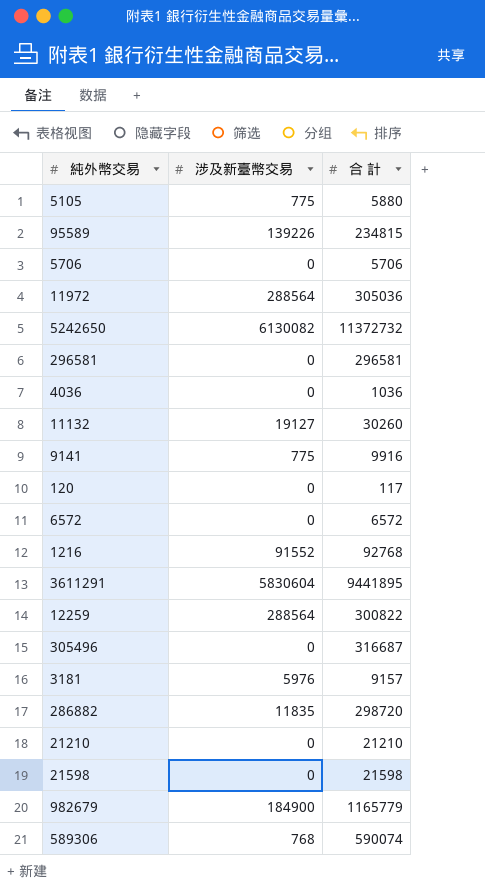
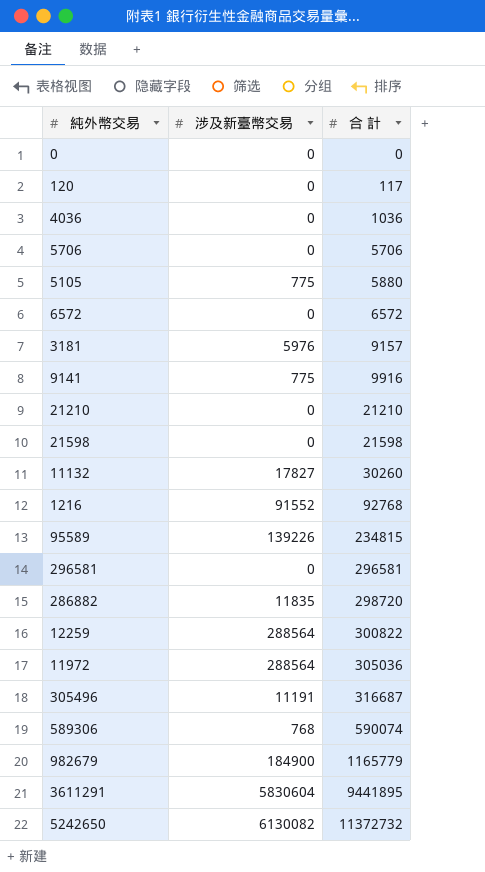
row order: none -> 合 計 ascending
row 0: none -> 0 | 0
11132 | 涉及新臺幣交易: 19127 -> 17827
305496 | 涉及新臺幣交易: 0 -> 11191

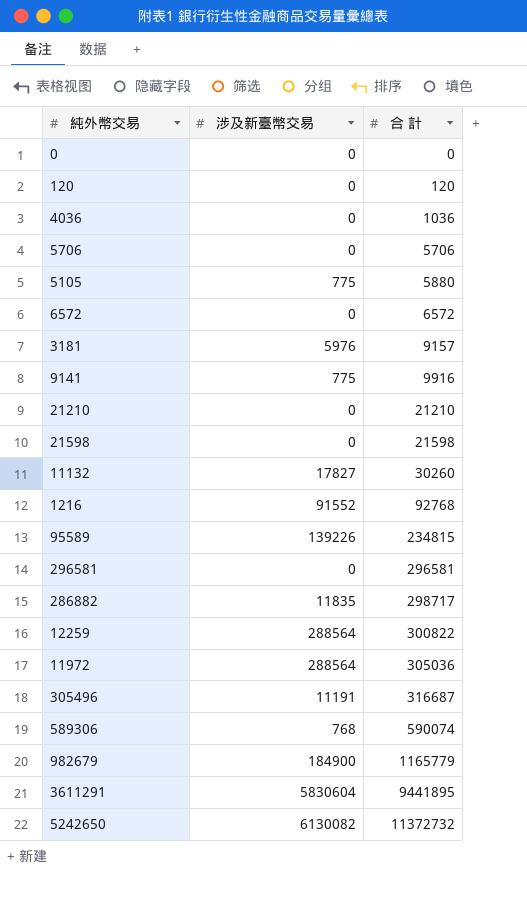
120 | 合 計: 117 -> 120
286882 | 合 計: 298720 -> 298717

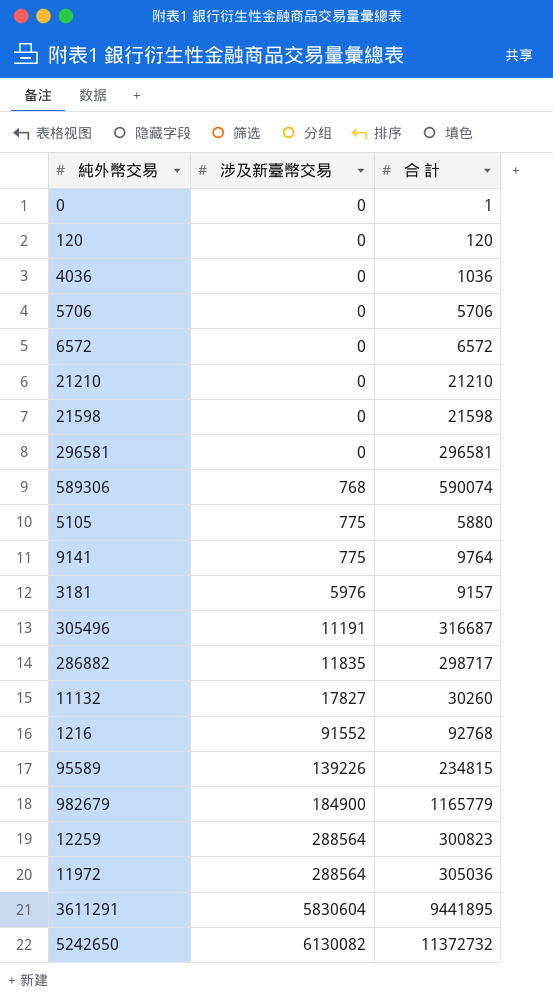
row order: 合 計 ascending -> 涉及新臺幣交易 ascending
0 | 合 計: 0 -> 1
9141 | 合 計: 9916 -> 9764
12259 | 合 計: 300822 -> 300823

